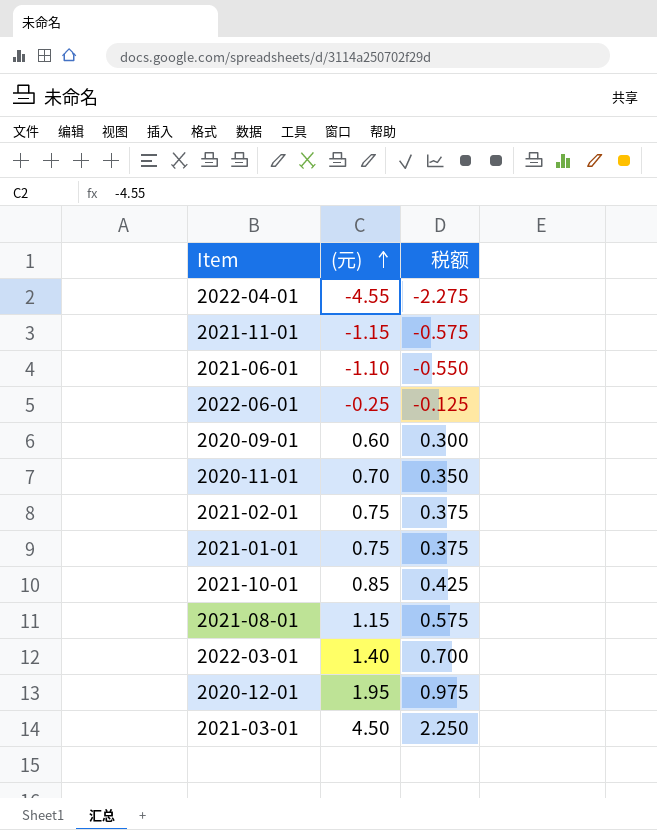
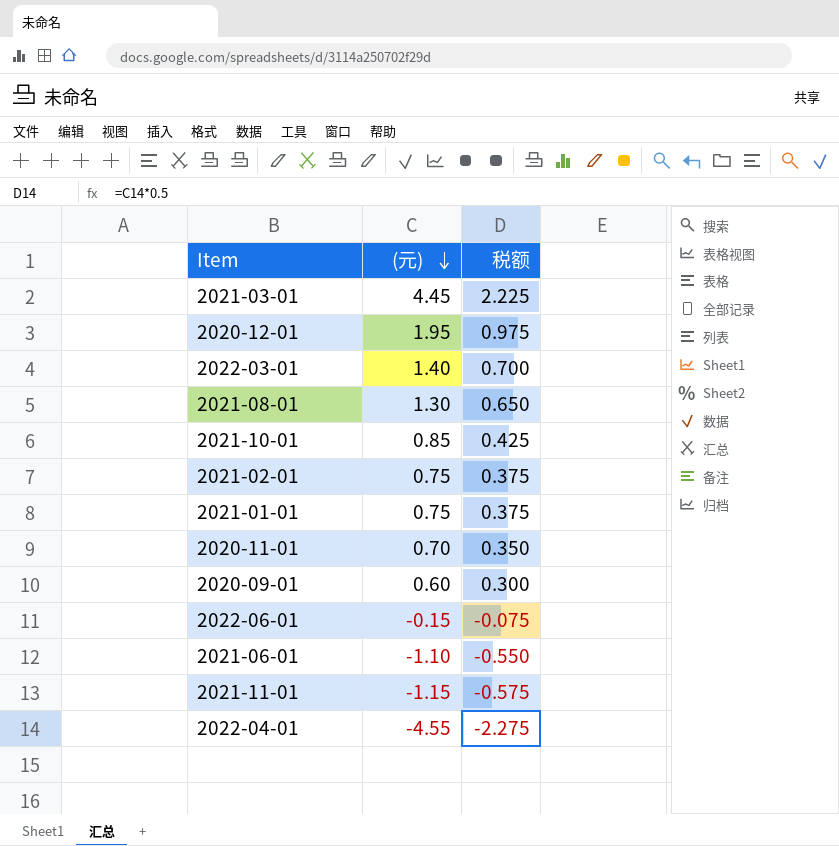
row order: (元) ascending -> (元) descending
2021-03-01 | (元): 4.50 -> 4.45
2021-03-01 | 税额: 2.250 -> 2.225
2021-08-01 | (元): 1.15 -> 1.30
2021-08-01 | 税额: 0.575 -> 0.650
2022-06-01 | (元): -0.25 -> -0.15
2022-06-01 | 税额: -0.125 -> -0.075

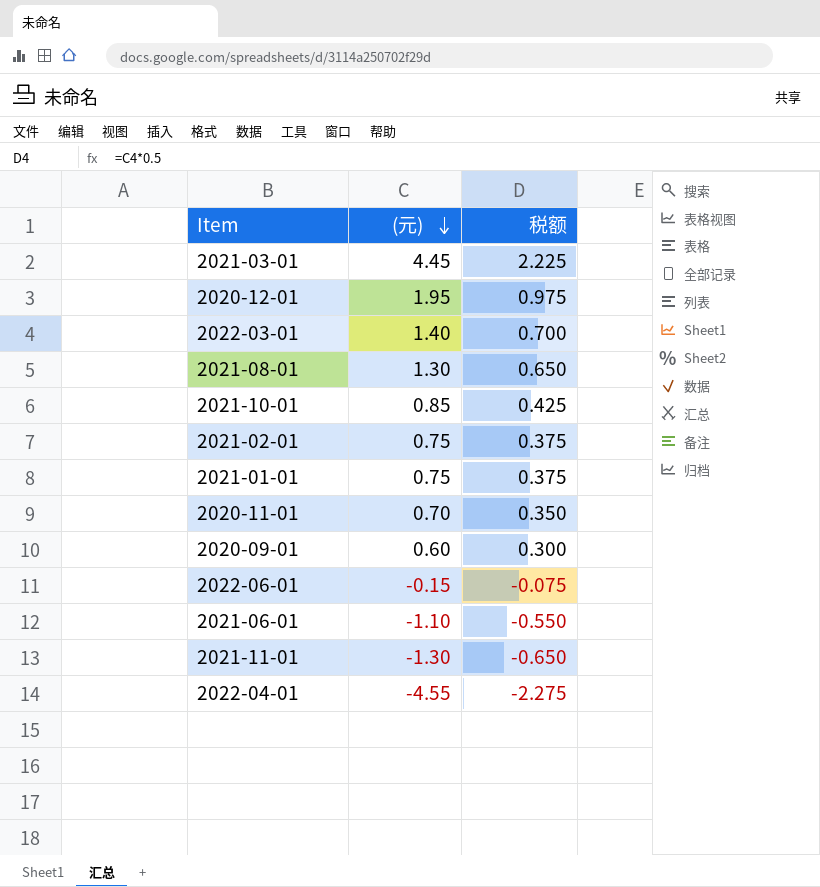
2021-11-01 | (元): -1.15 -> -1.30
2021-11-01 | 税额: -0.575 -> -0.650

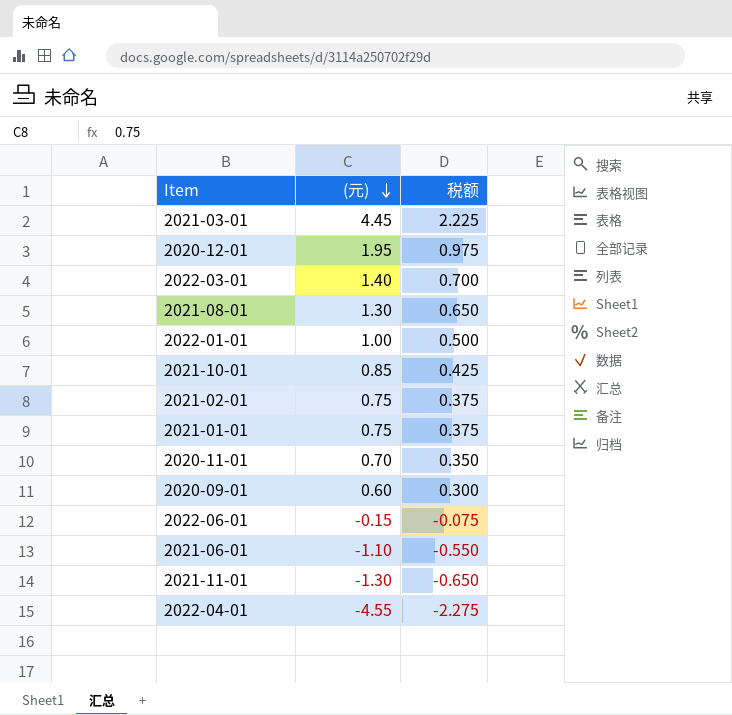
row 2022-01-01: none -> 1.00 | 0.500

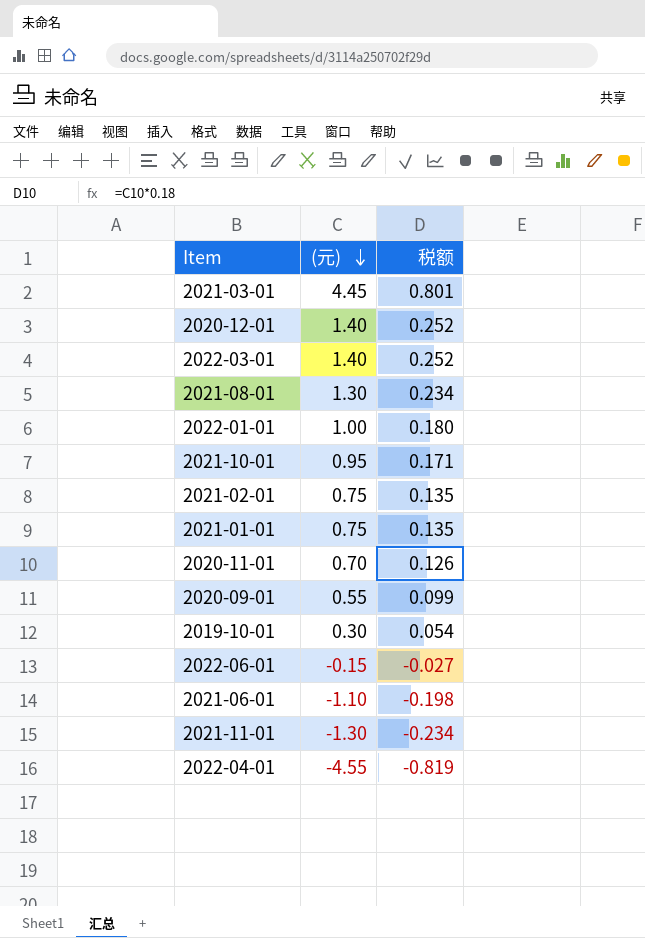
column 税额 | formula: [(元)] * 0.5 -> [(元)] * 0.18
2020-12-01 | (元): 1.95 -> 1.40
2021-10-01 | (元): 0.85 -> 0.95
2020-09-01 | (元): 0.60 -> 0.55
row 2019-10-01: none -> 0.30 | 0.054

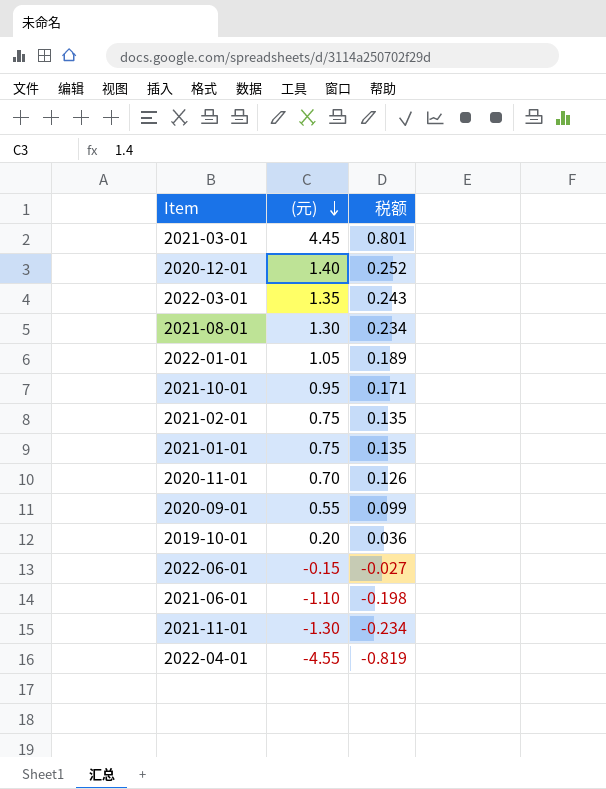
2022-03-01 | (元): 1.40 -> 1.35
2022-03-01 | 税额: 0.252 -> 0.243
2022-01-01 | (元): 1.00 -> 1.05
2022-01-01 | 税额: 0.180 -> 0.189
2019-10-01 | (元): 0.30 -> 0.20
2019-10-01 | 税额: 0.054 -> 0.036

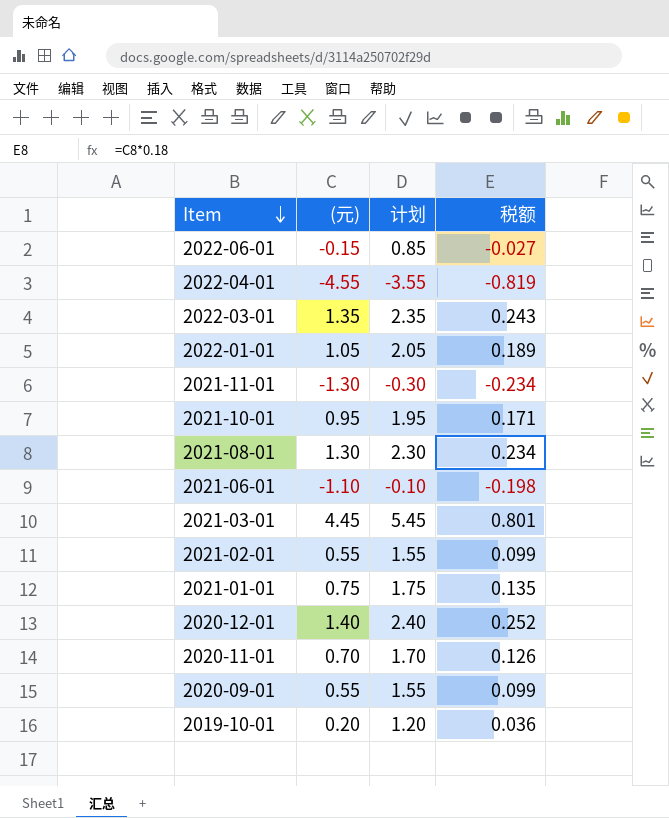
row order: (元) descending -> Item descending
column 计划 | formula: none -> [(元)] + 1
2021-02-01 | (元): 0.75 -> 0.55
2021-02-01 | 税额: 0.135 -> 0.099

